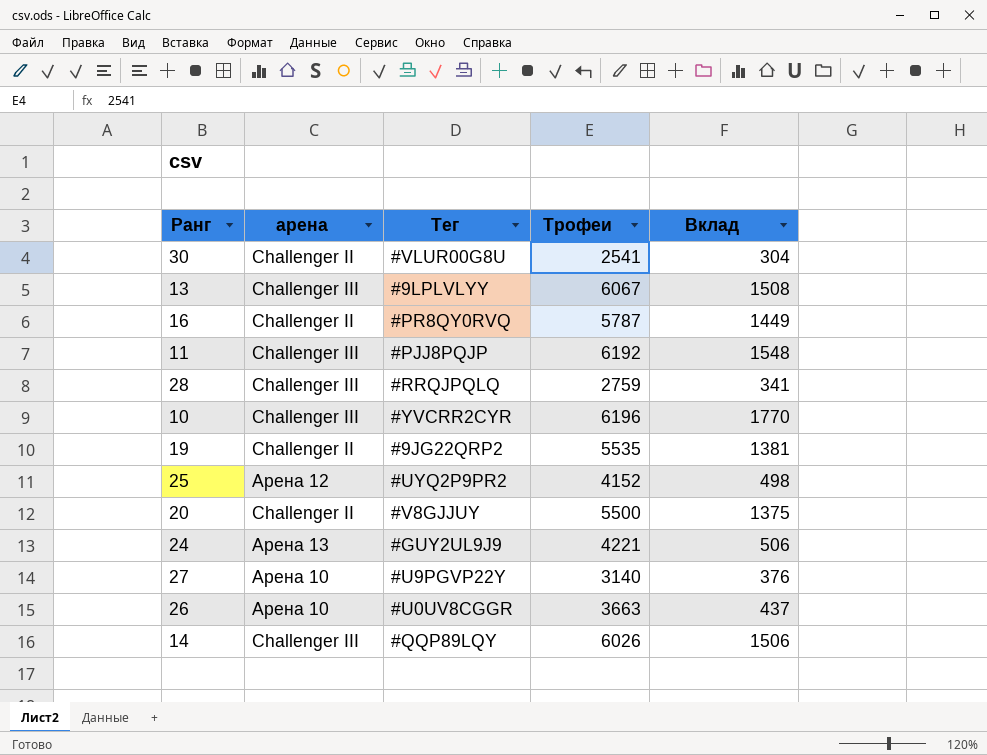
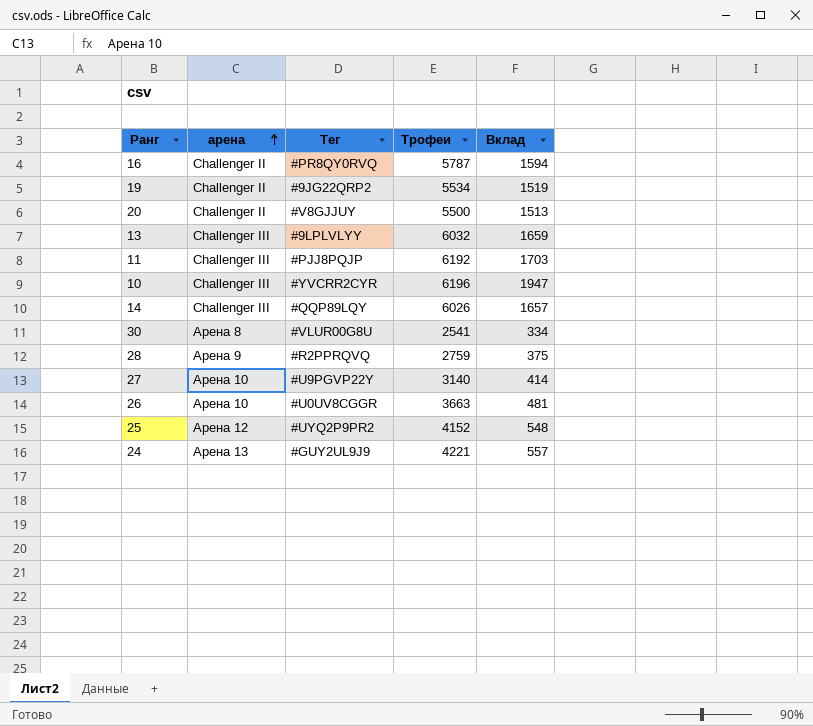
row order: none -> арена ascending
16 | Вклад: 1449 -> 1594
19 | Трофеи: 5535 -> 5534
19 | Вклад: 1381 -> 1519
20 | Вклад: 1375 -> 1513
13 | Трофеи: 6067 -> 6032
13 | Вклад: 1508 -> 1659
11 | Вклад: 1548 -> 1703
10 | Вклад: 1770 -> 1947
14 | Вклад: 1506 -> 1657
30 | арена: Challenger II -> Арена 8
30 | Вклад: 304 -> 334
28 | арена: Challenger III -> Арена 9
28 | Тег: #RRQJPQLQ -> #R2PPRQVQ
28 | Вклад: 341 -> 375
27 | Вклад: 376 -> 414
26 | Вклад: 437 -> 481
25 | Вклад: 498 -> 548
24 | Вклад: 506 -> 557

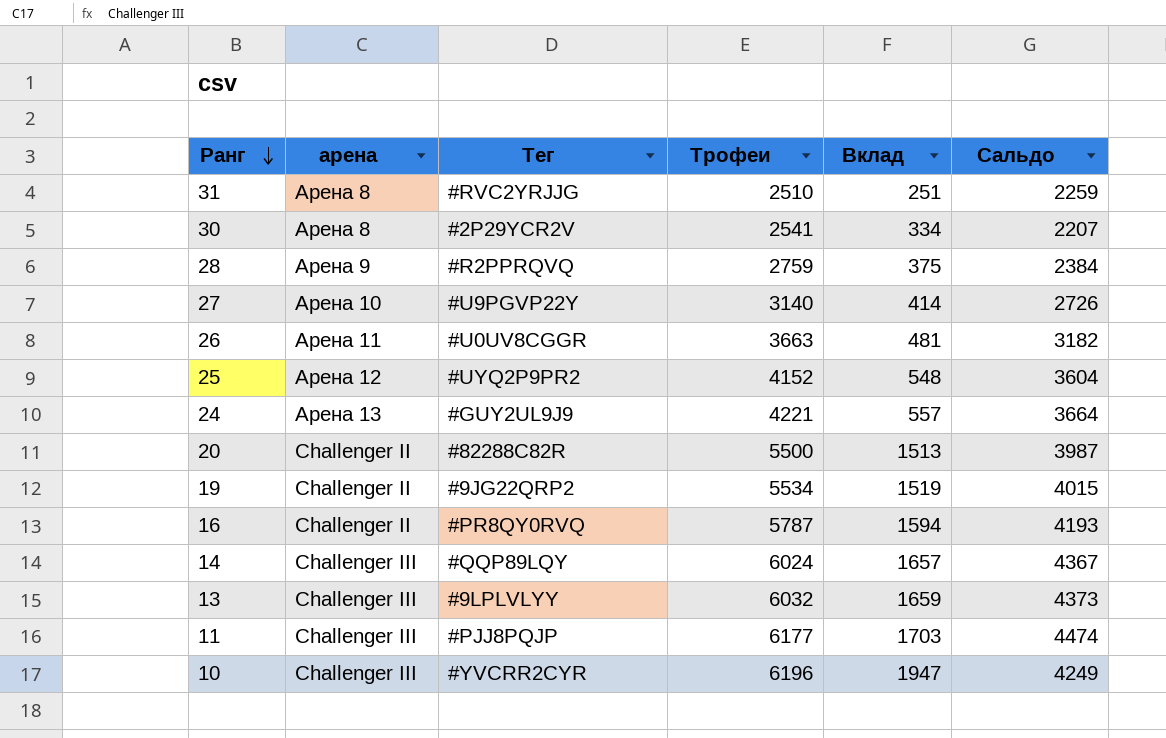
row order: арена ascending -> Ранг descending
column Сальдо | formula: none -> [Трофеи] - [Вклад]
row 31: none -> Арена 8 | #RVC2YRJJG | 2510 | 251 | 2259
30 | Тег: #VLUR00G8U -> #2P29YCR2V
26 | арена: Арена 10 -> Арена 11
20 | Тег: #V8GJJUY -> #82288C82R
14 | Трофеи: 6026 -> 6024
11 | Трофеи: 6192 -> 6177

